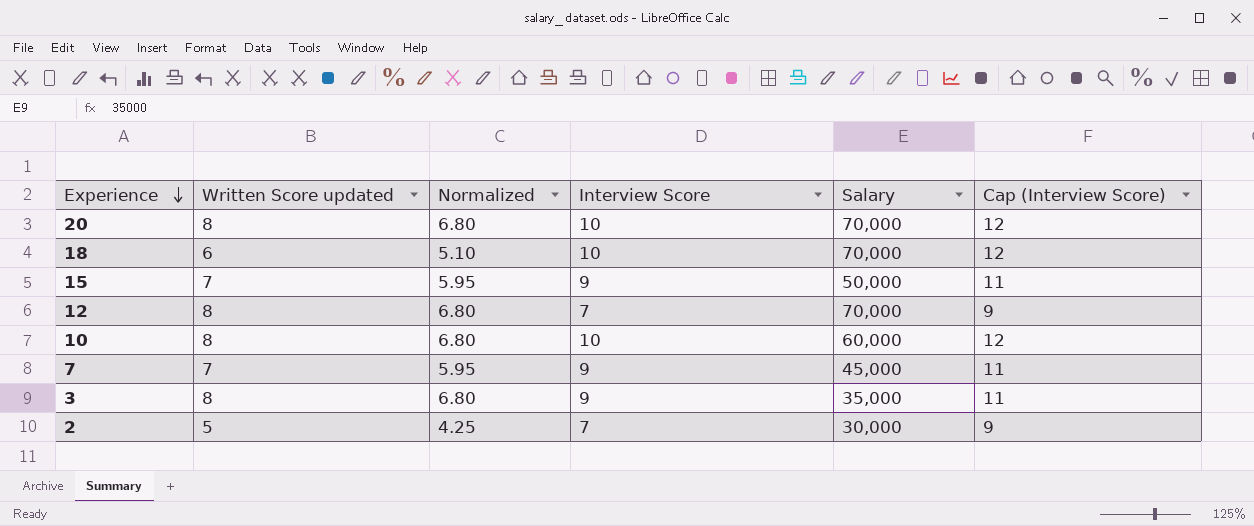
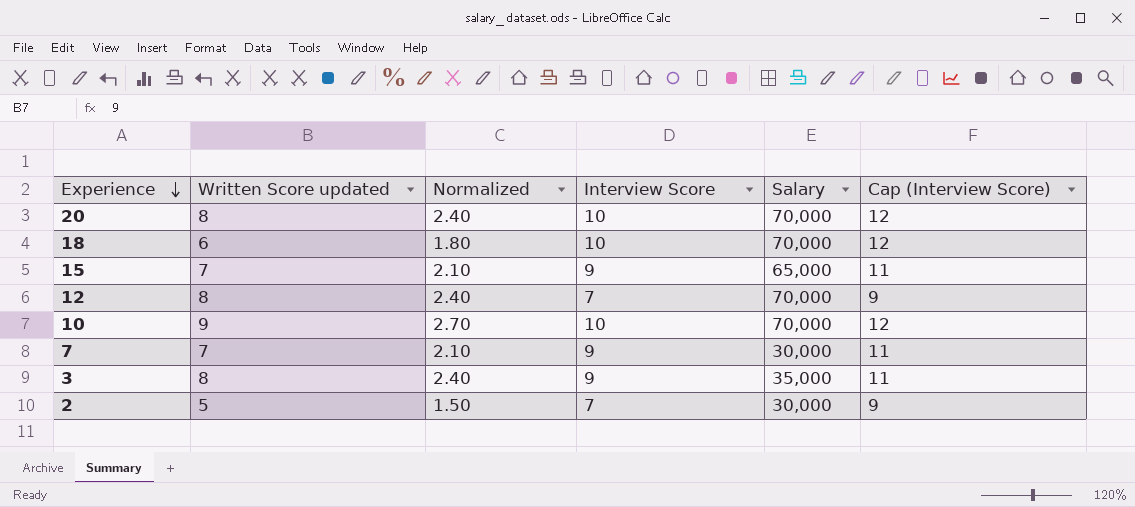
column Normalized | formula: [Written Score updated] * 0.85 -> [Written Score updated] * 0.3
15 | Salary: 50,000 -> 65,000
10 | Written Score updated: 8 -> 9
10 | Salary: 60,000 -> 70,000
7 | Salary: 45,000 -> 30,000

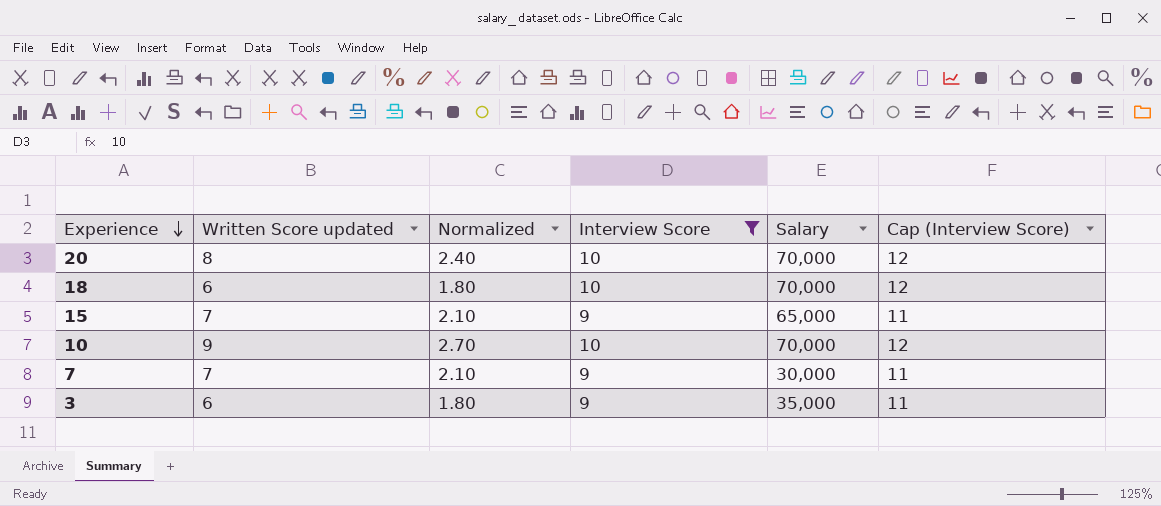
filter: none -> Interview Score != 7
3 | Written Score updated: 8 -> 6
3 | Normalized: 2.40 -> 1.80

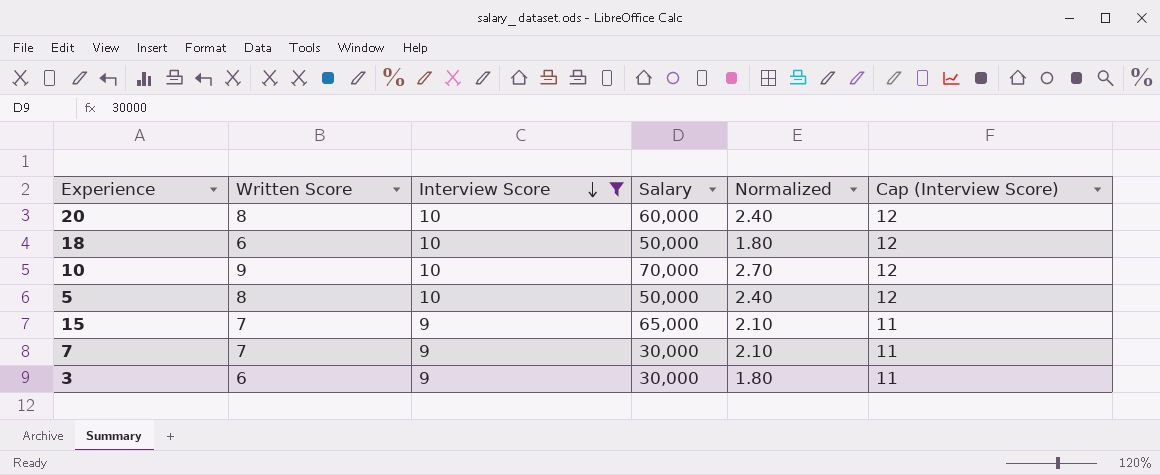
row order: Experience descending -> Interview Score descending
column name: Written Score updated -> Written Score
column Normalized | position: 3 -> 5
20 | Salary: 70,000 -> 60,000
18 | Salary: 70,000 -> 50,000
row 5: none -> 8 | 10 | 50,000 | 2.40 | 12
3 | Salary: 35,000 -> 30,000

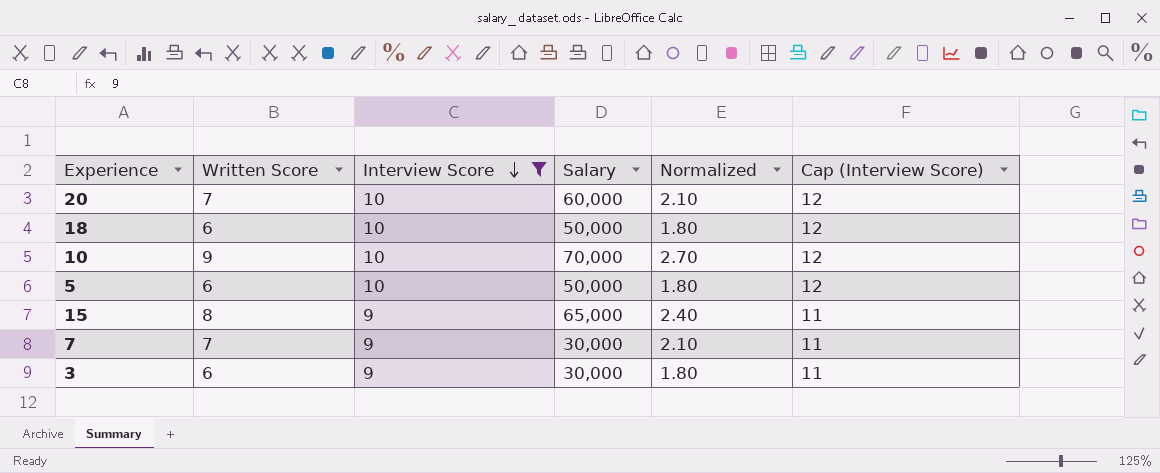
20 | Written Score: 8 -> 7
20 | Normalized: 2.40 -> 2.10
5 | Written Score: 8 -> 6
5 | Normalized: 2.40 -> 1.80
15 | Written Score: 7 -> 8
15 | Normalized: 2.10 -> 2.40

